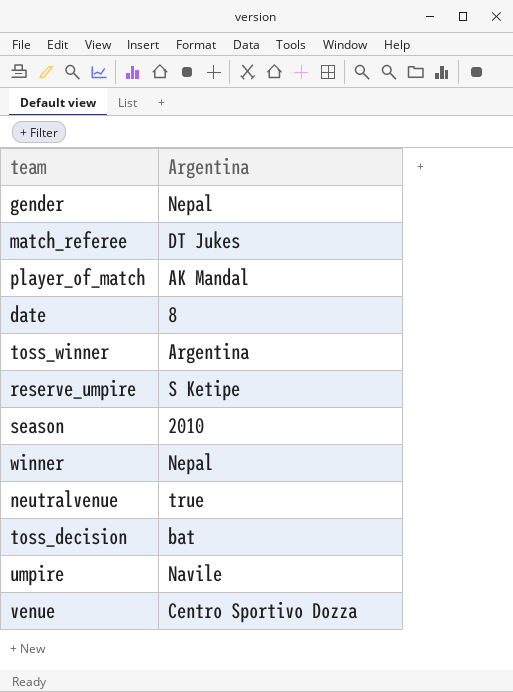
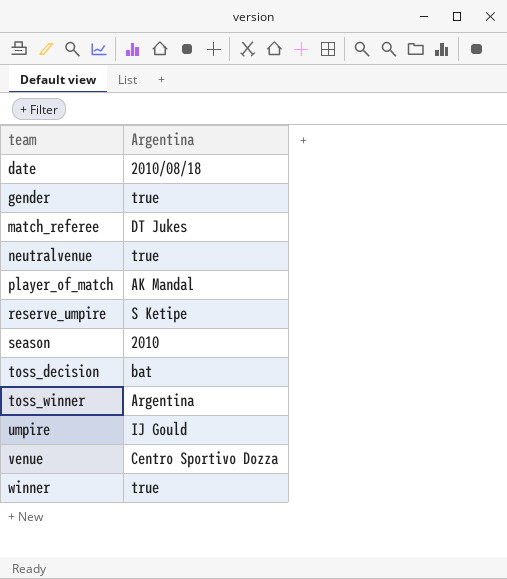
row order: none -> team ascending
date | Argentina: 8 -> 2010/08/18
gender | Argentina: Nepal -> true
umpire | Argentina: Navile -> IJ Gould
winner | Argentina: Nepal -> true

